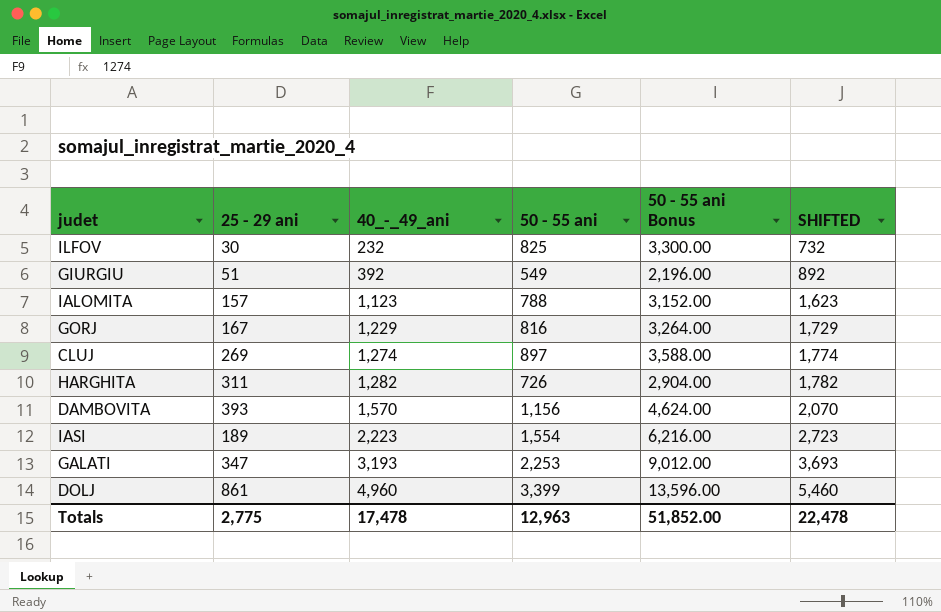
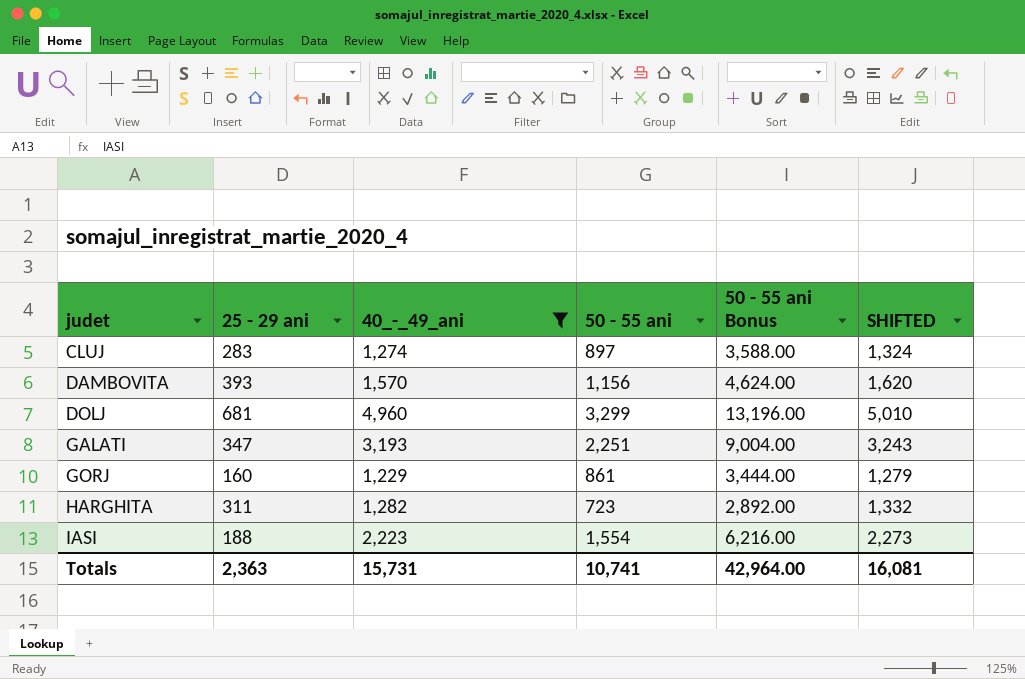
filter: none -> 40_-_49_ani >= 1,229
row order: 40_-_49_ani ascending -> judet ascending
column SHIFTED | formula: [40_-_49_ani] + 500 -> [40_-_49_ani] + 50
CLUJ | 25 - 29 ani: 269 -> 283
DOLJ | 25 - 29 ani: 861 -> 681
DOLJ | 50 - 55 ani: 3,399 -> 3,299
DOLJ | 50 - 55 ani Bonus: 13,596.00 -> 13,196.00
GALATI | 50 - 55 ani: 2,253 -> 2,251
GALATI | 50 - 55 ani Bonus: 9,012.00 -> 9,004.00
GORJ | 25 - 29 ani: 167 -> 160
GORJ | 50 - 55 ani: 816 -> 861
GORJ | 50 - 55 ani Bonus: 3,264.00 -> 3,444.00
HARGHITA | 50 - 55 ani: 726 -> 723
HARGHITA | 50 - 55 ani Bonus: 2,904.00 -> 2,892.00
IASI | 25 - 29 ani: 189 -> 188
Totals | 25 - 29 ani: 2,775 -> 2,363
Totals | 40_-_49_ani: 17,478 -> 15,731
Totals | 50 - 55 ani: 12,963 -> 10,741
Totals | 50 - 55 ani Bonus: 51,852.00 -> 42,964.00
Totals | SHIFTED: 22,478 -> 16,081

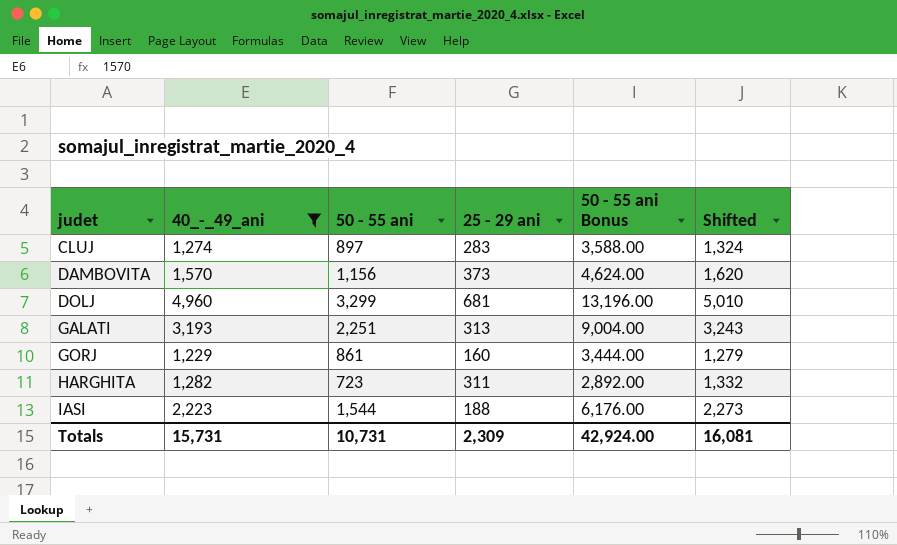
column 25 - 29 ani | position: 2 -> 4
column name: SHIFTED -> Shifted
DAMBOVITA | 25 - 29 ani: 393 -> 373
GALATI | 25 - 29 ani: 347 -> 313
IASI | 50 - 55 ani: 1,554 -> 1,544
IASI | 50 - 55 ani Bonus: 6,216.00 -> 6,176.00
Totals | 50 - 55 ani: 10,741 -> 10,731
Totals | 25 - 29 ani: 2,363 -> 2,309
Totals | 50 - 55 ani Bonus: 42,964.00 -> 42,924.00

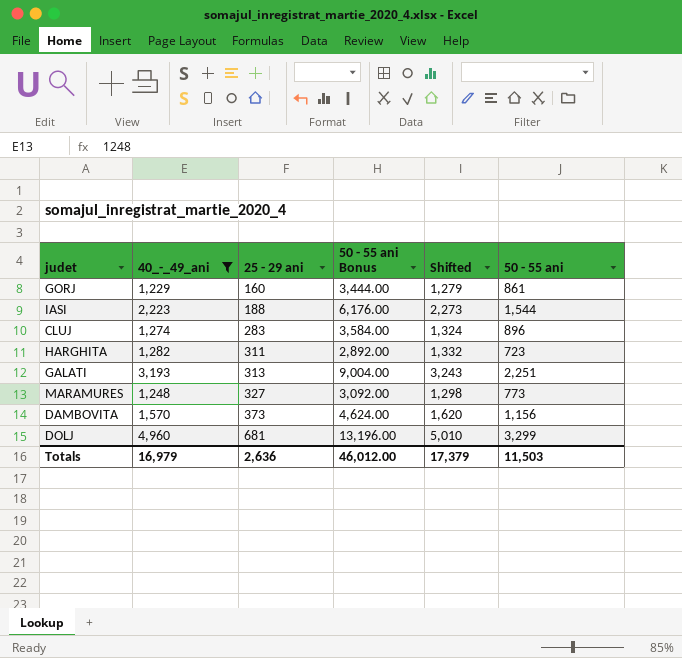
row order: judet ascending -> 25 - 29 ani ascending
column 50 - 55 ani | position: 3 -> 6
CLUJ | 50 - 55 ani Bonus: 3,588.00 -> 3,584.00
CLUJ | 50 - 55 ani: 897 -> 896
row MARAMURES: none -> 1,248 | 327 | 3,092.00 | 1,298 | 773
Totals | 40_-_49_ani: 15,731 -> 16,979
Totals | 25 - 29 ani: 2,309 -> 2,636
Totals | 50 - 55 ani Bonus: 42,924.00 -> 46,012.00
Totals | Shifted: 16,081 -> 17,379
Totals | 50 - 55 ani: 10,731 -> 11,503

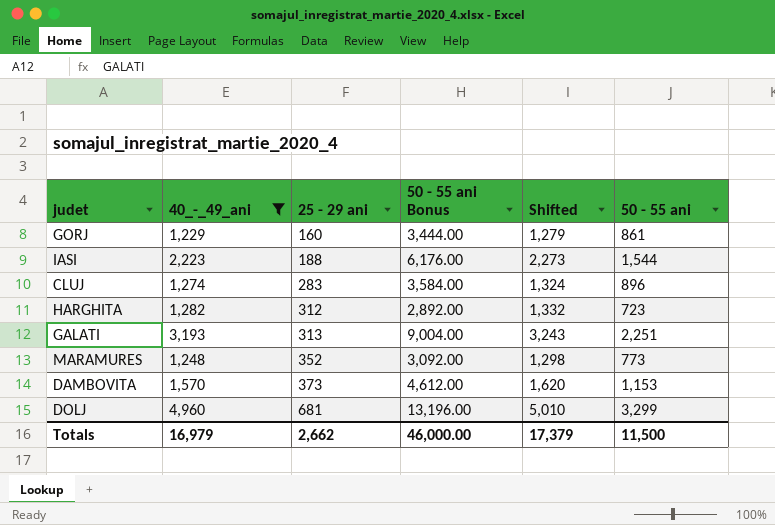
HARGHITA | 25 - 29 ani: 311 -> 312
MARAMURES | 25 - 29 ani: 327 -> 352
DAMBOVITA | 50 - 55 ani Bonus: 4,624.00 -> 4,612.00
DAMBOVITA | 50 - 55 ani: 1,156 -> 1,153
Totals | 25 - 29 ani: 2,636 -> 2,662
Totals | 50 - 55 ani Bonus: 46,012.00 -> 46,000.00
Totals | 50 - 55 ani: 11,503 -> 11,500

